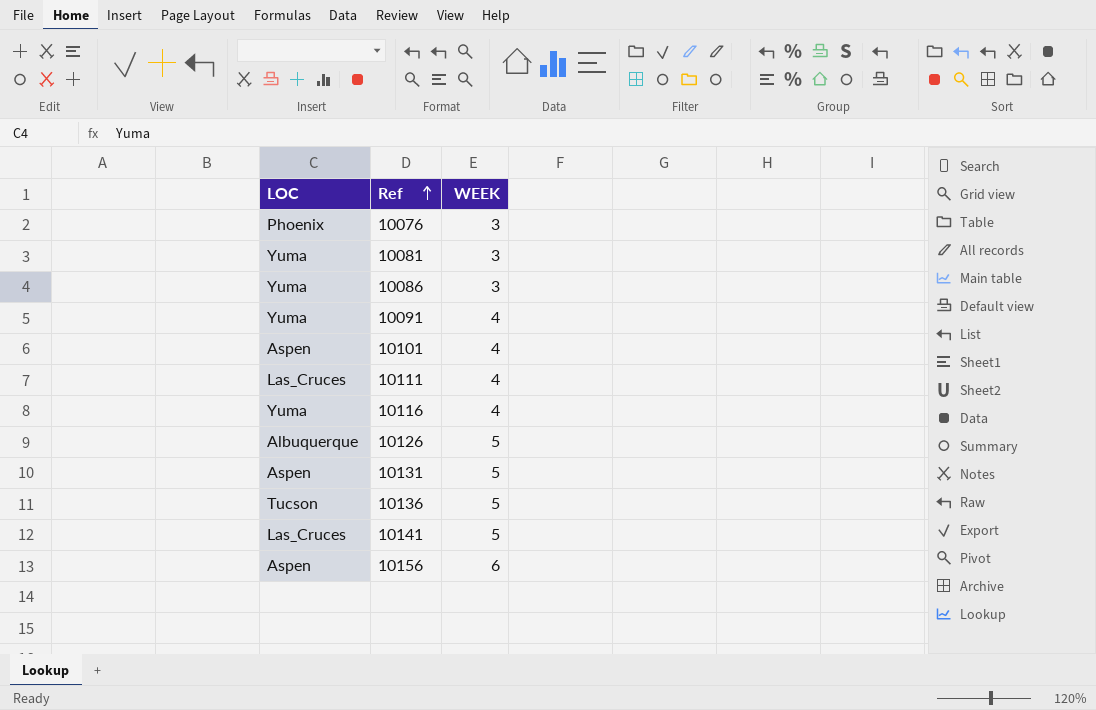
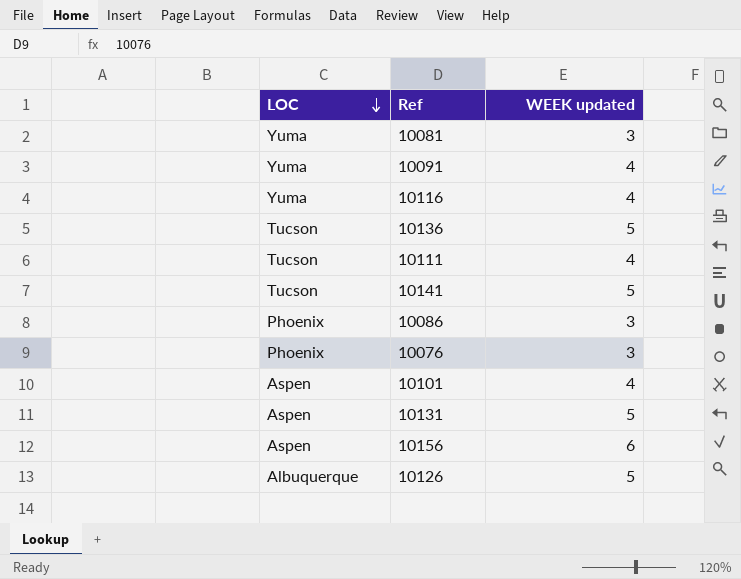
row order: Ref ascending -> LOC descending
column name: WEEK -> WEEK updated
10111 | LOC: Las_Cruces -> Tucson
10141 | LOC: Las_Cruces -> Tucson
10086 | LOC: Yuma -> Phoenix

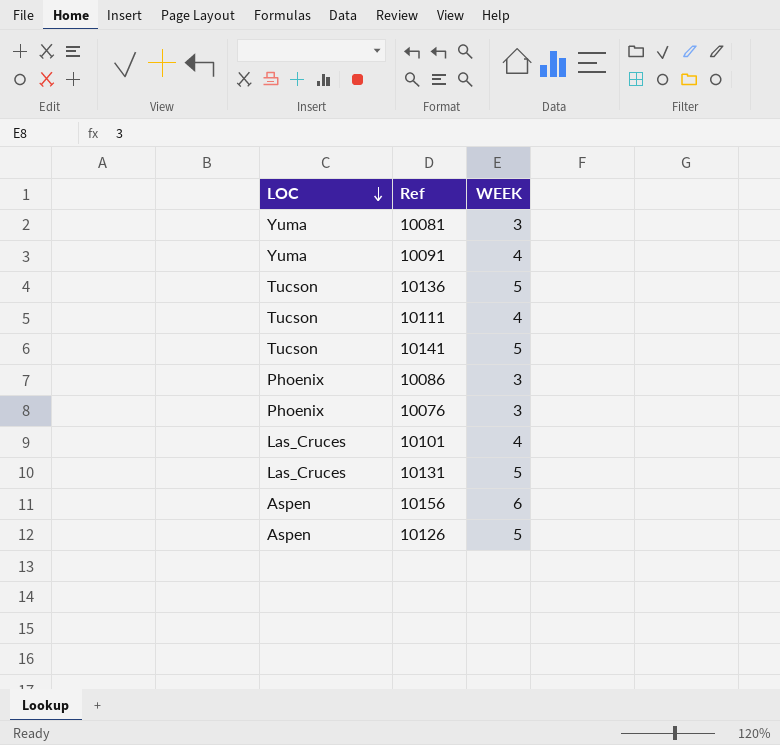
column name: WEEK updated -> WEEK
row 10116: Yuma | 4 -> none
10101 | LOC: Aspen -> Las_Cruces
10131 | LOC: Aspen -> Las_Cruces
10126 | LOC: Albuquerque -> Aspen

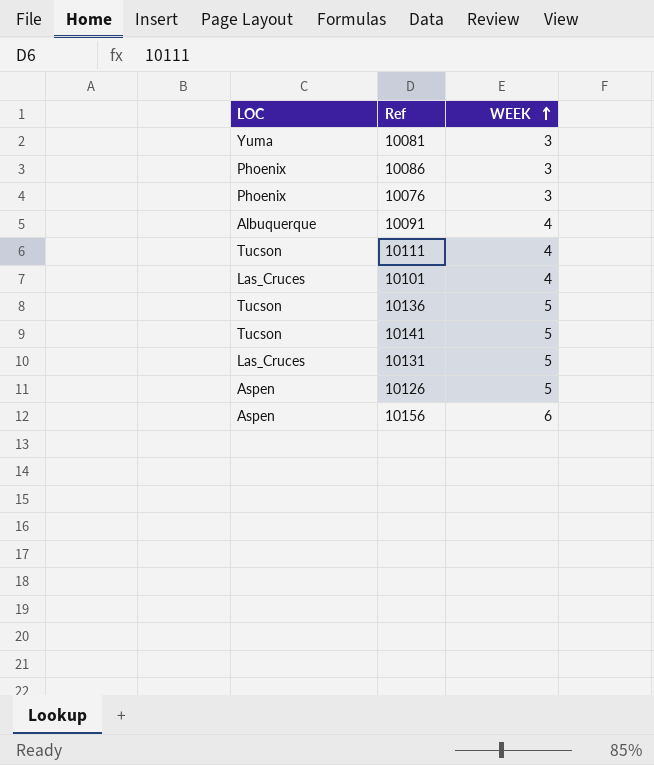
row order: LOC descending -> WEEK ascending
10091 | LOC: Yuma -> Albuquerque

